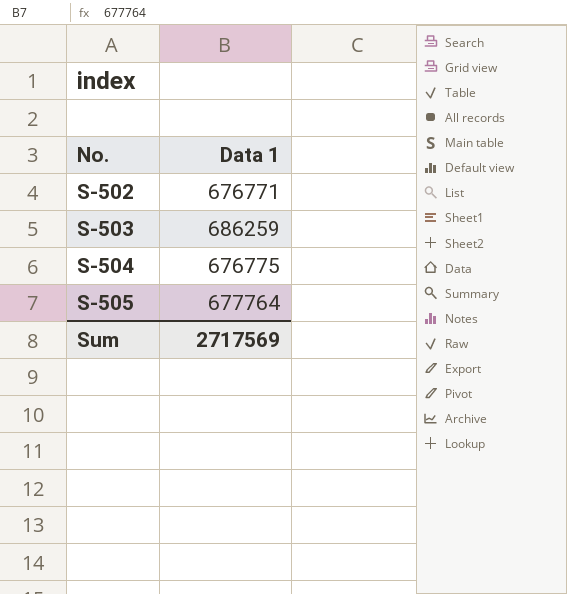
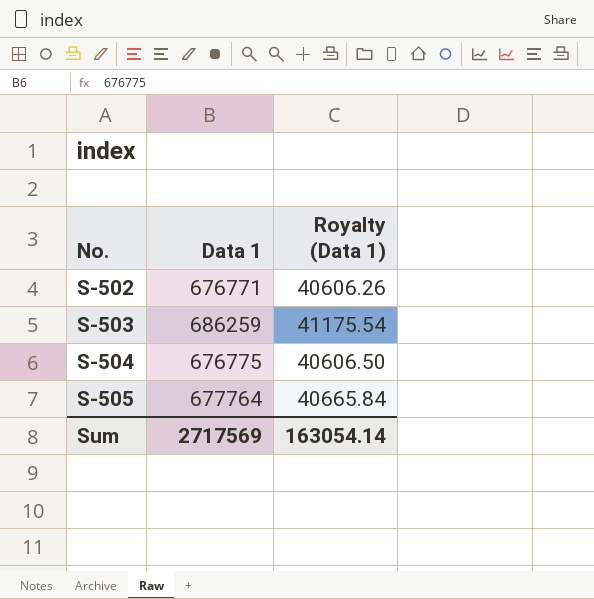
column Royalty (Data 1) | formula: none -> [Data 1] * 0.06

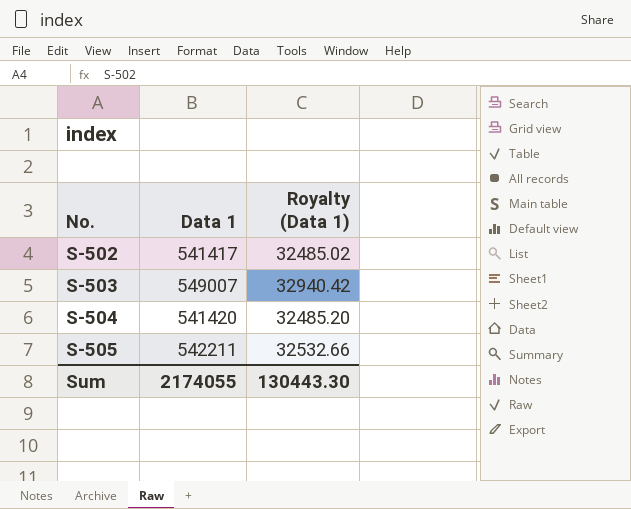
S-502 | Data 1: 676771 -> 541417
S-502 | Royalty (Data 1): 40606.26 -> 32485.02
S-503 | Data 1: 686259 -> 549007
S-503 | Royalty (Data 1): 41175.54 -> 32940.42
S-504 | Data 1: 676775 -> 541420
S-504 | Royalty (Data 1): 40606.50 -> 32485.20
S-505 | Data 1: 677764 -> 542211
S-505 | Royalty (Data 1): 40665.84 -> 32532.66
Sum | Data 1: 2717569 -> 2174055
Sum | Royalty (Data 1): 163054.14 -> 130443.30

